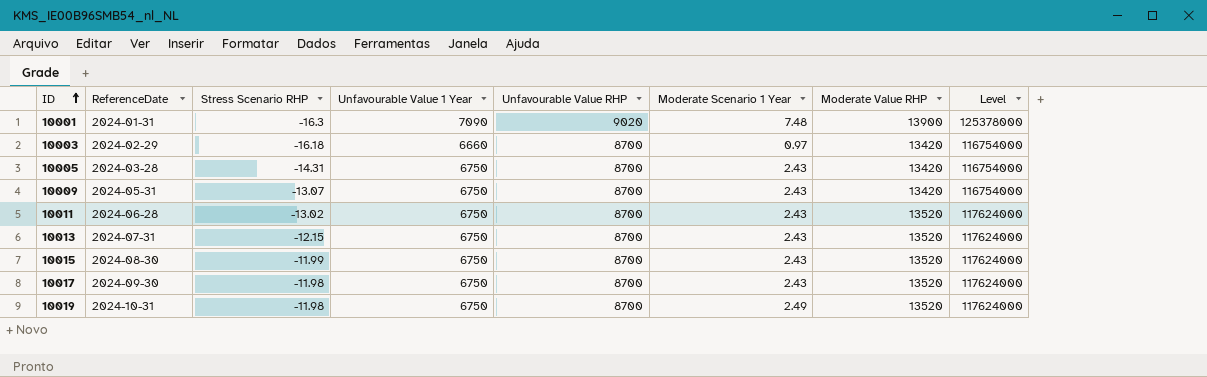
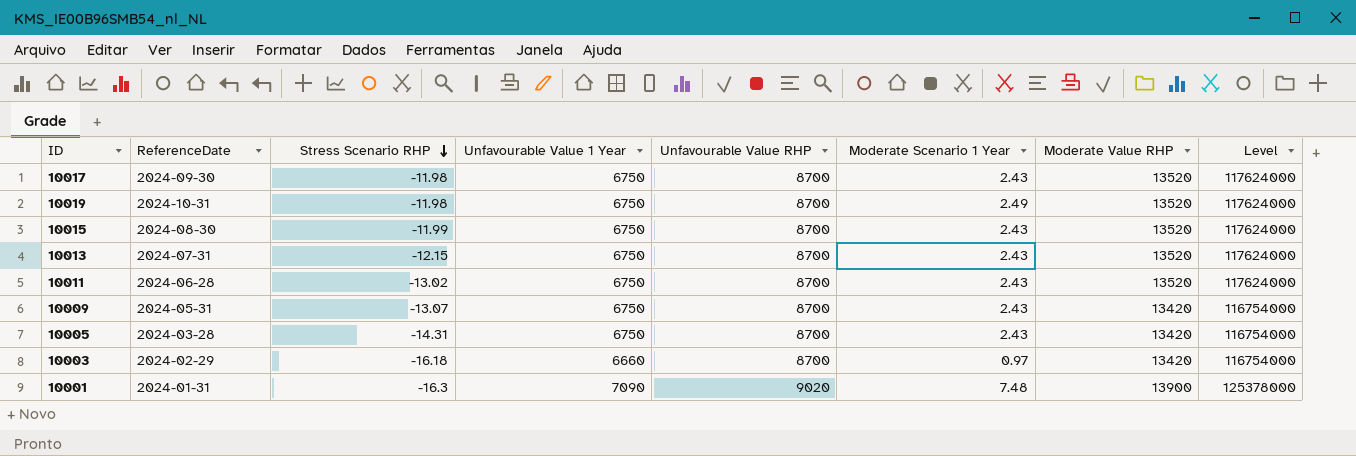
row order: ID ascending -> Stress Scenario RHP descending

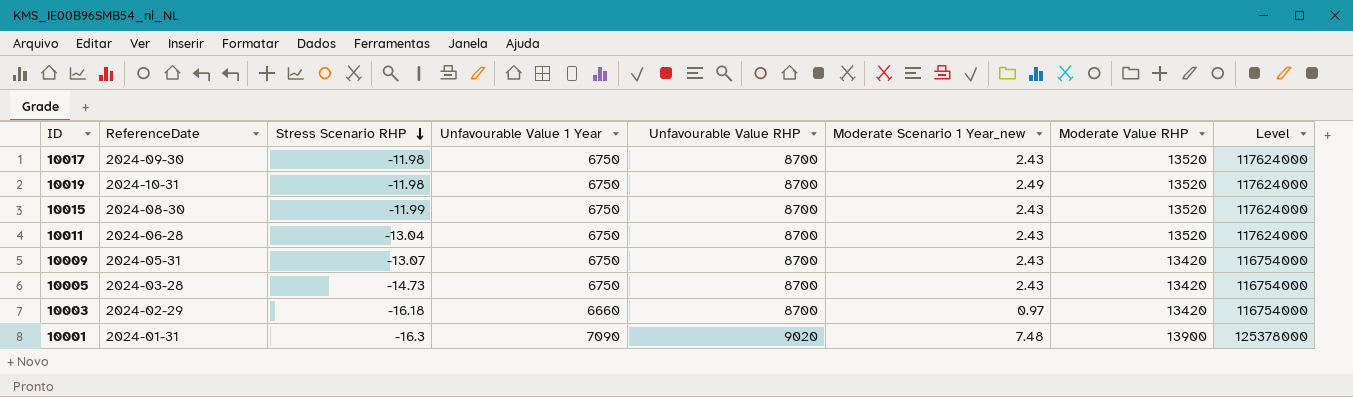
column name: Moderate Scenario 1 Year -> Moderate Scenario 1 Year_new
row 10013: 2024-07-31 | -12.15 | 6750 | 8700 | 2.43 | 13520 | 117624000 -> none
10011 | Stress Scenario RHP: -13.02 -> -13.04
10005 | Stress Scenario RHP: -14.31 -> -14.73

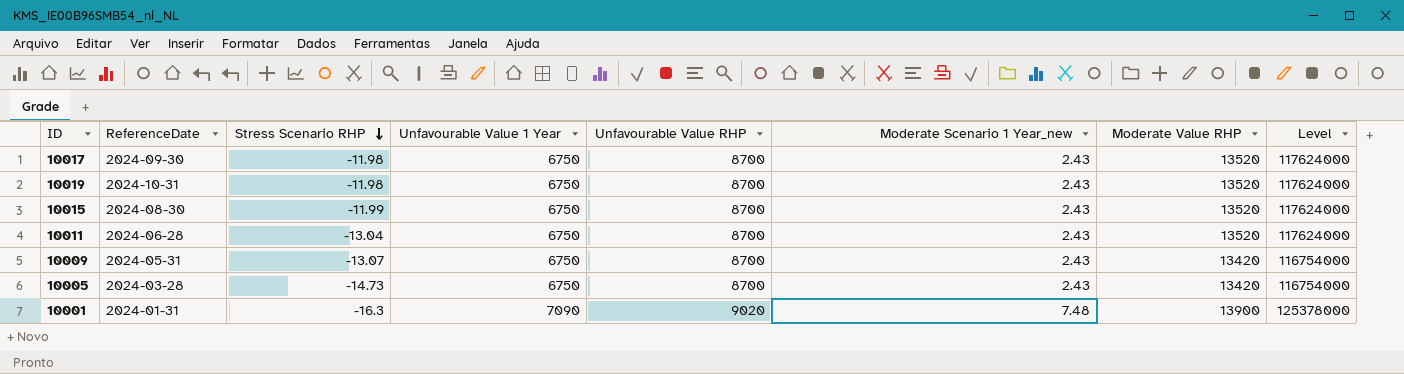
row 10003: 2024-02-29 | -16.18 | 6660 | 8700 | 0.97 | 13420 | 116754000 -> none
10019 | Moderate Scenario 1 Year_new: 2.49 -> 2.43

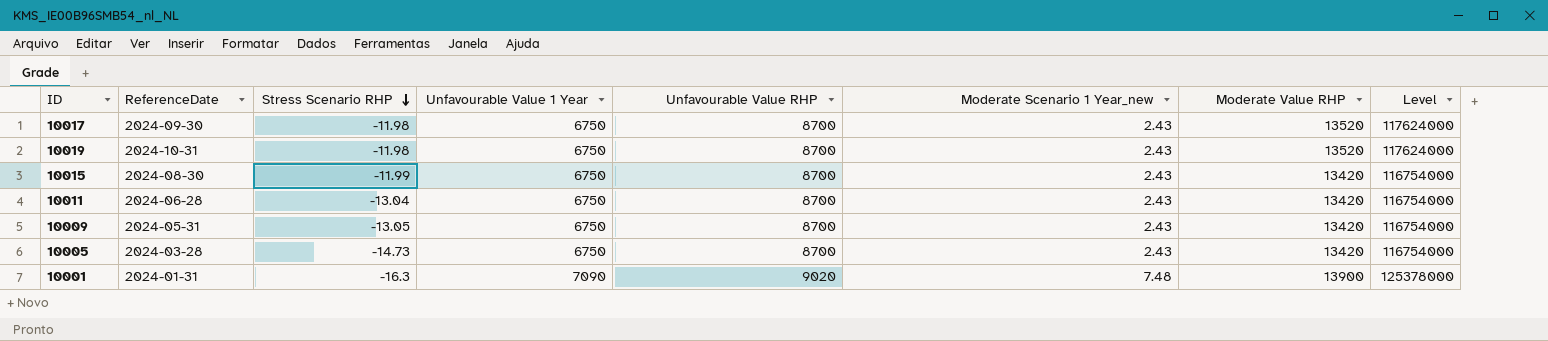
10015 | Moderate Value RHP: 13520 -> 13420
10015 | Level: 117624000 -> 116754000
10011 | Moderate Value RHP: 13520 -> 13420
10011 | Level: 117624000 -> 116754000
10009 | Stress Scenario RHP: -13.07 -> -13.05

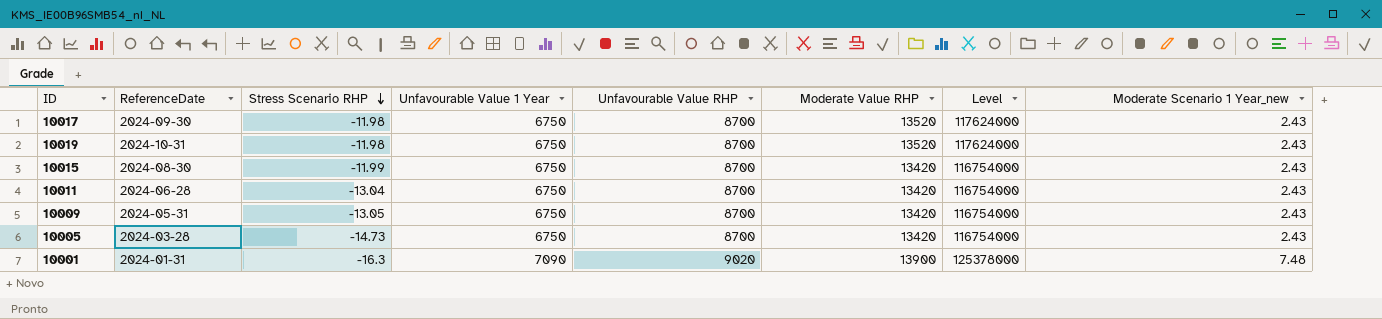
column Moderate Scenario 1 Year_new | position: 6 -> 8

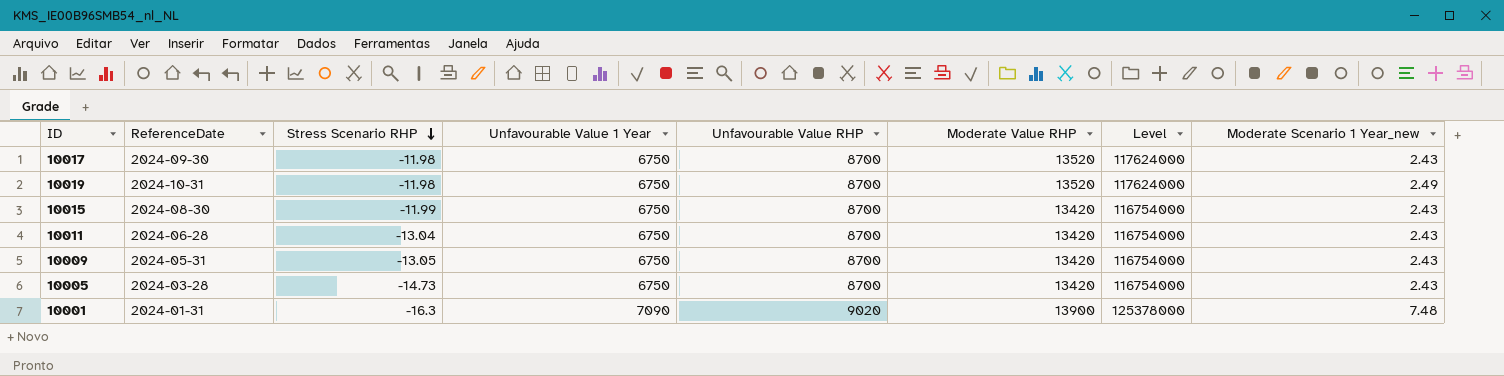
10019 | Moderate Scenario 1 Year_new: 2.43 -> 2.49

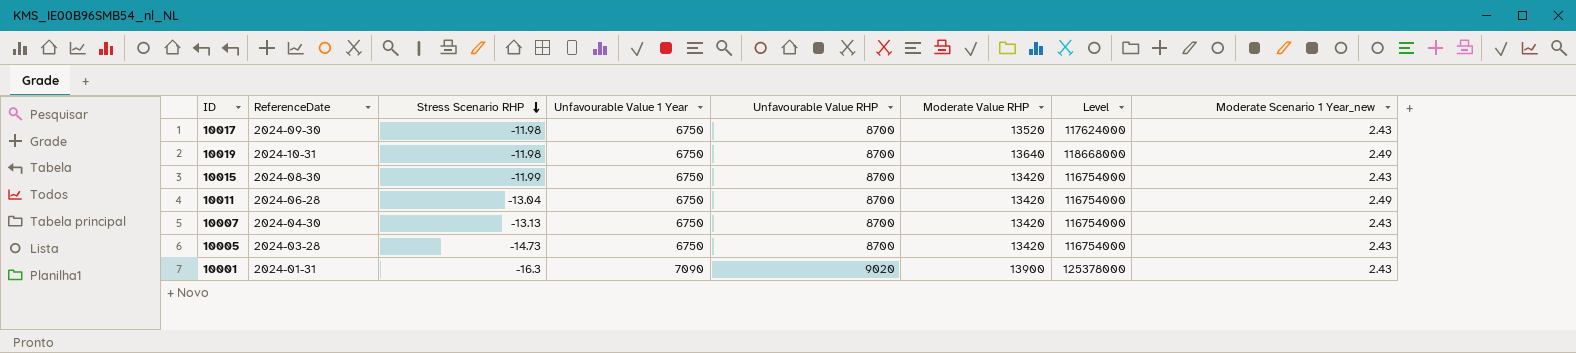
row 10009: 2024-05-31 | -13.05 | 6750 | 8700 | 13420 | 116754000 | 2.43 -> none
10019 | Moderate Value RHP: 13520 -> 13640
10019 | Level: 117624000 -> 118668000
10011 | Moderate Scenario 1 Year_new: 2.43 -> 2.49
row 10007: none -> 2024-04-30 | -13.13 | 6750 | 8700 | 13420 | 116754000 | 2.43
10001 | Moderate Scenario 1 Year_new: 7.48 -> 2.43

